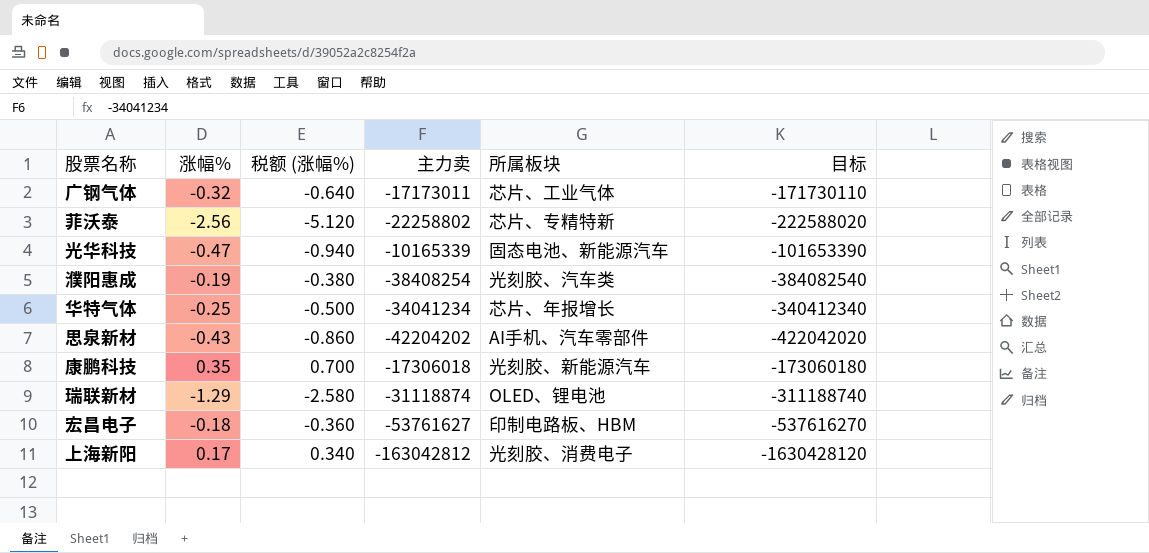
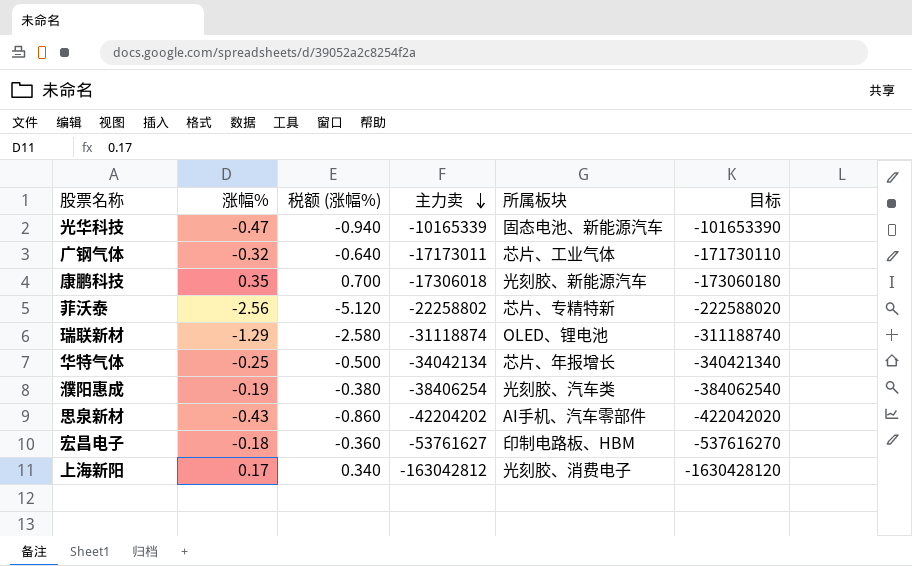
row order: none -> 主力卖 descending
华特气体 | 主力卖: -34041234 -> -34042134
华特气体 | 目标: -340412340 -> -340421340
濮阳惠成 | 主力卖: -38408254 -> -38406254
濮阳惠成 | 目标: -384082540 -> -384062540

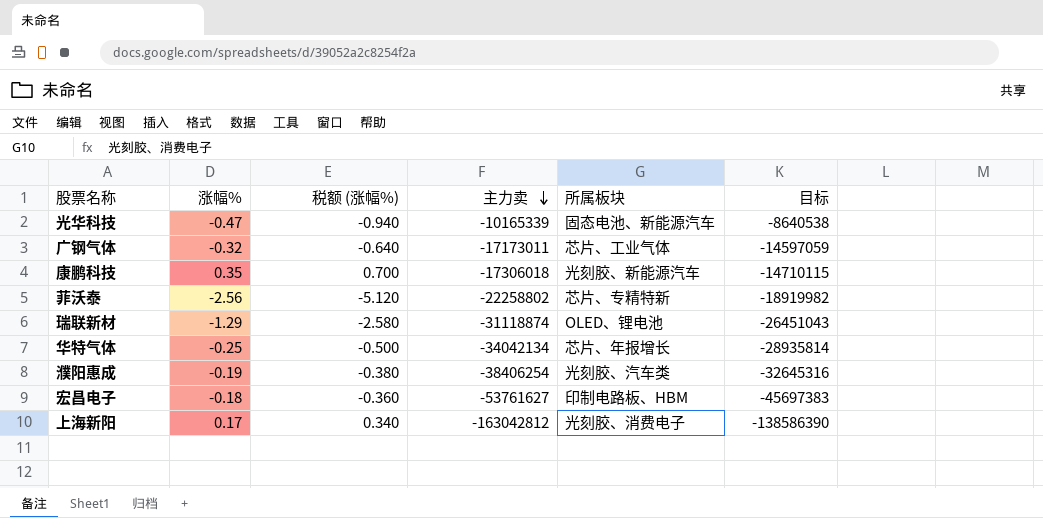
column 目标 | formula: [主力卖] * 10 -> [主力卖] * 0.85
row 思泉新材: -0.43 | -0.860 | -42204202 | AI手机、汽车零部件 | -422042020 -> none

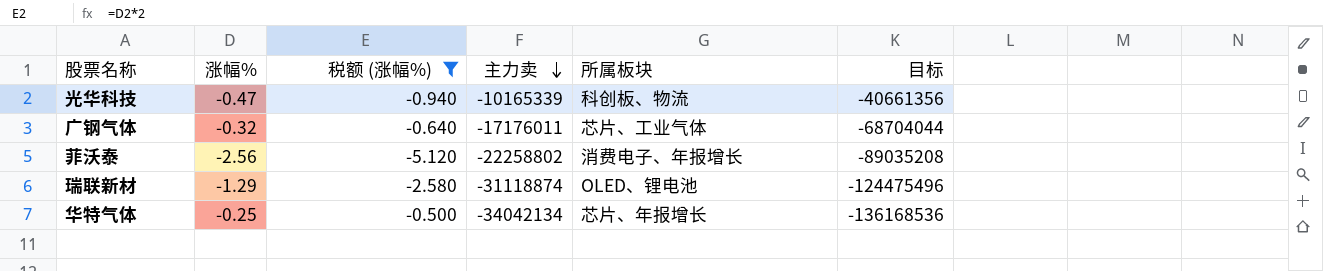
filter: none -> 税额 (涨幅%) <= -0.500
column 目标 | formula: [主力卖] * 0.85 -> [主力卖] * 4
光华科技 | 所属板块: 固态电池、新能源汽车 -> 科创板、物流
广钢气体 | 主力卖: -17173011 -> -17176011
菲沃泰 | 所属板块: 芯片、专精特新 -> 消费电子、年报增长

